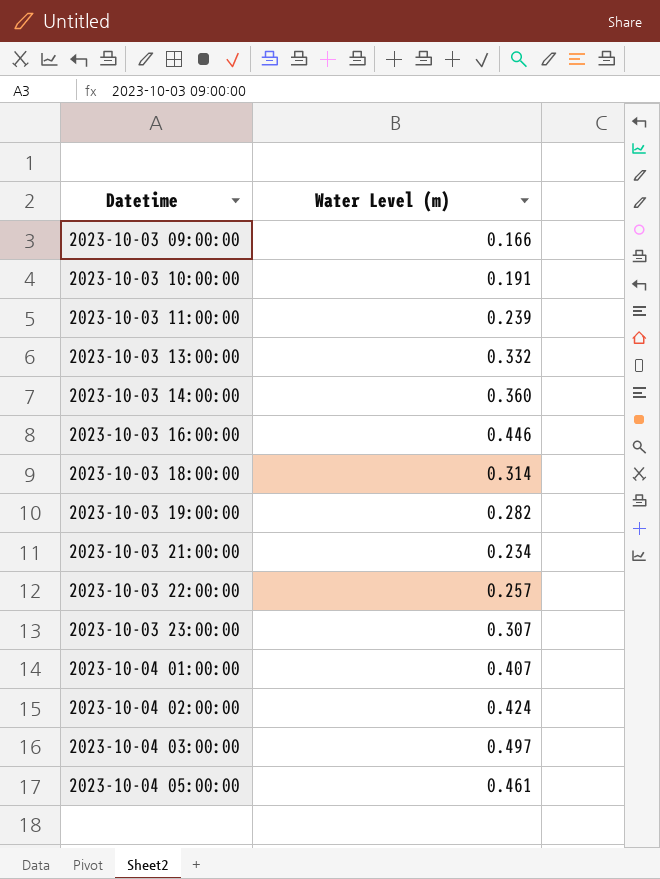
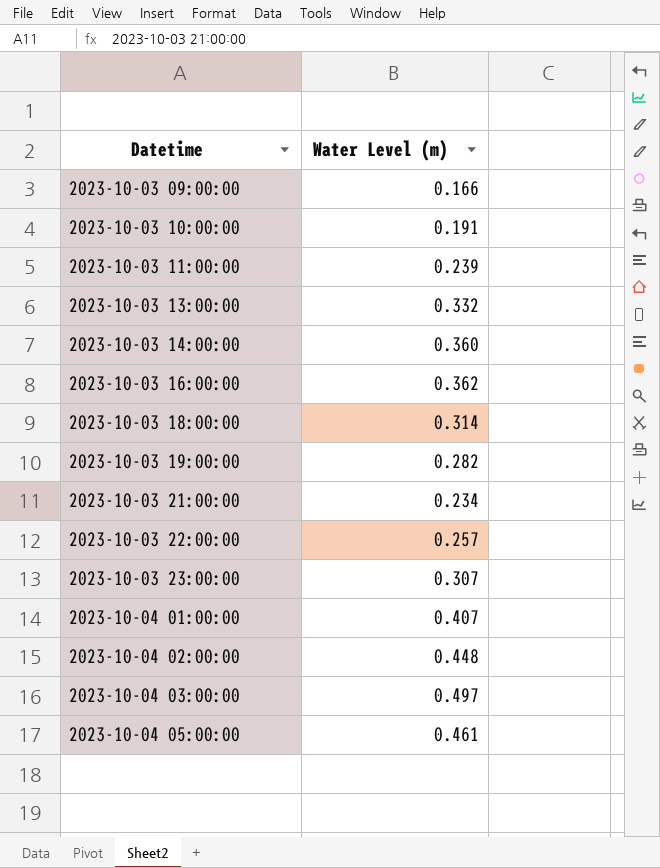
2023-10-03 16:00:00 | Water Level (m): 0.446 -> 0.362
2023-10-04 02:00:00 | Water Level (m): 0.424 -> 0.448

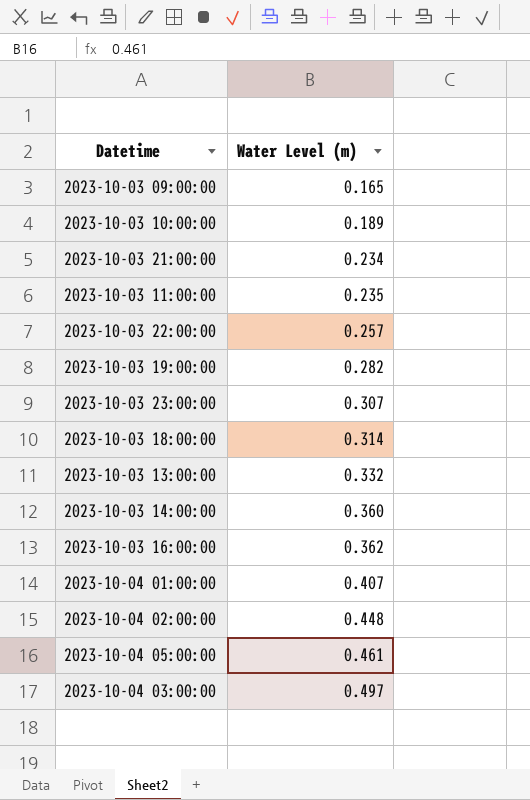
row order: Datetime ascending -> Water Level (m) ascending
2023-10-03 09:00:00 | Water Level (m): 0.166 -> 0.165
2023-10-03 10:00:00 | Water Level (m): 0.191 -> 0.189
2023-10-03 11:00:00 | Water Level (m): 0.239 -> 0.235

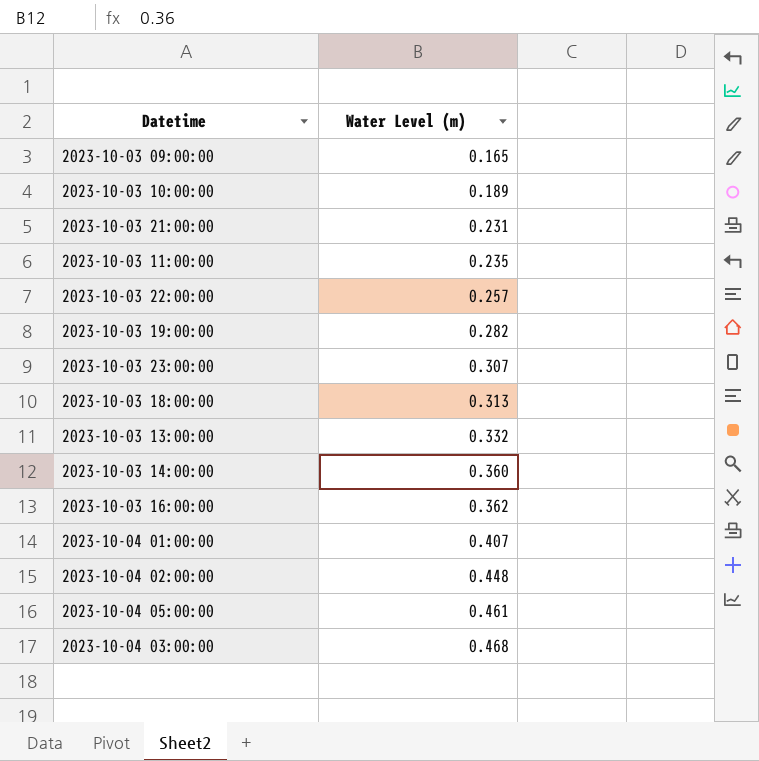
2023-10-03 21:00:00 | Water Level (m): 0.234 -> 0.231
2023-10-03 18:00:00 | Water Level (m): 0.314 -> 0.313
2023-10-04 03:00:00 | Water Level (m): 0.497 -> 0.468

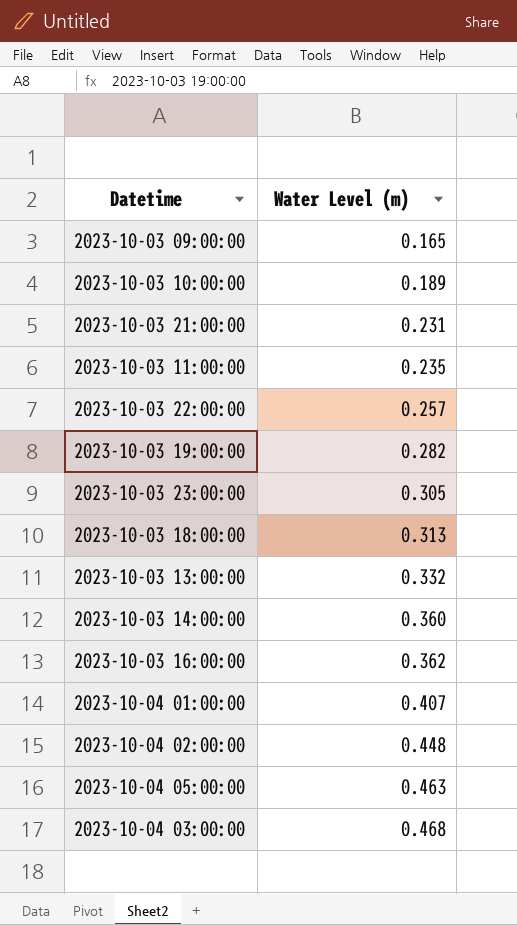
2023-10-03 23:00:00 | Water Level (m): 0.307 -> 0.305
2023-10-04 05:00:00 | Water Level (m): 0.461 -> 0.463

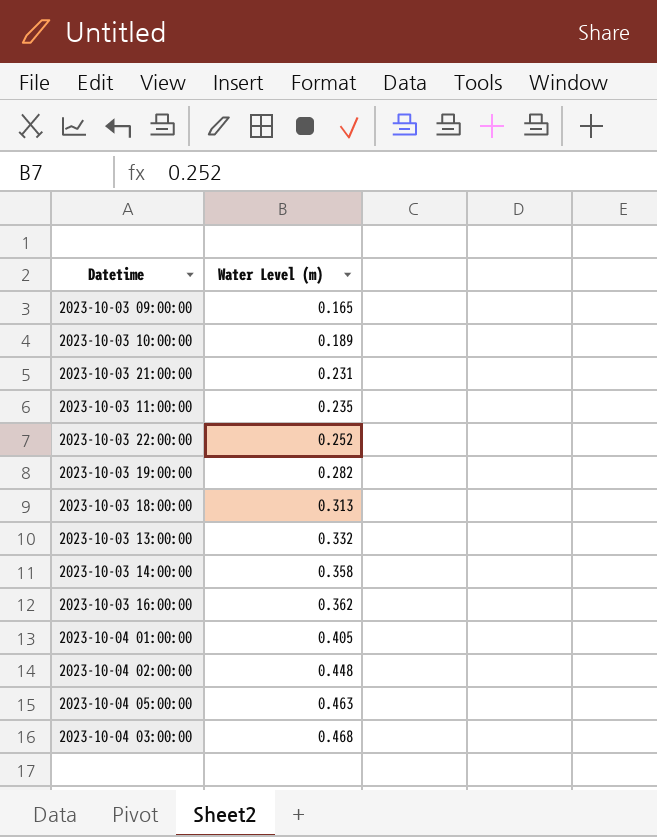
row 2023-10-03 23:00:00: 0.305 -> none
2023-10-03 22:00:00 | Water Level (m): 0.257 -> 0.252
2023-10-03 14:00:00 | Water Level (m): 0.360 -> 0.358
2023-10-04 01:00:00 | Water Level (m): 0.407 -> 0.405

